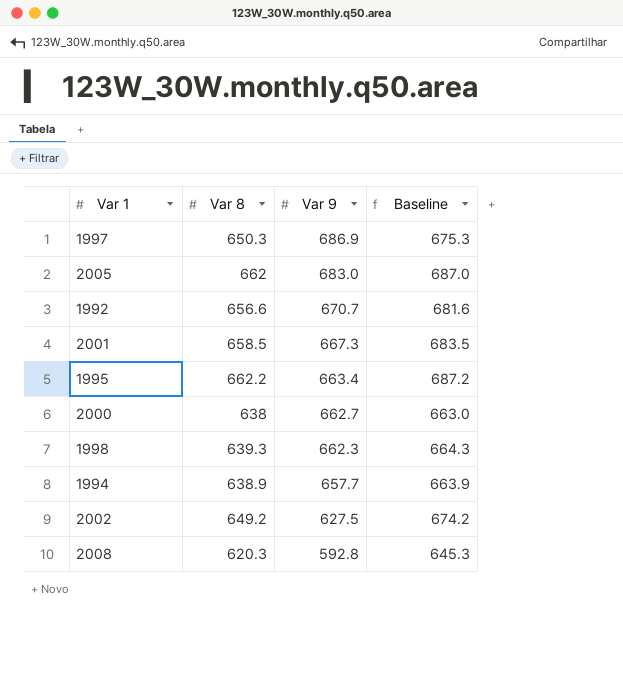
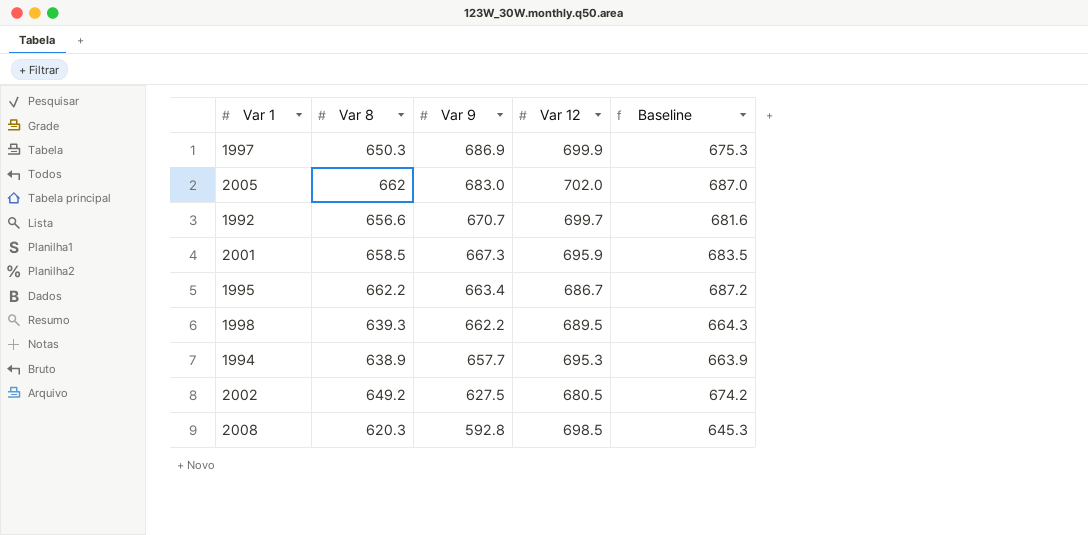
column Var 12 | position: none -> 4
row 2000: 638 | 662.7 | 663.0 -> none
1998 | Var 9: 662.3 -> 662.2

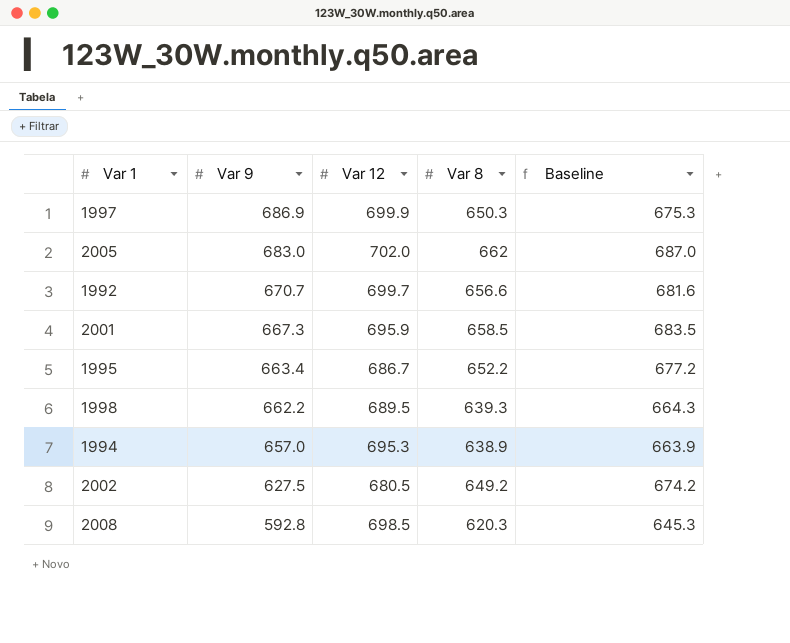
column Var 8 | position: 2 -> 4
1995 | Var 8: 662.2 -> 652.2
1995 | Baseline: 687.2 -> 677.2
1994 | Var 9: 657.7 -> 657.0

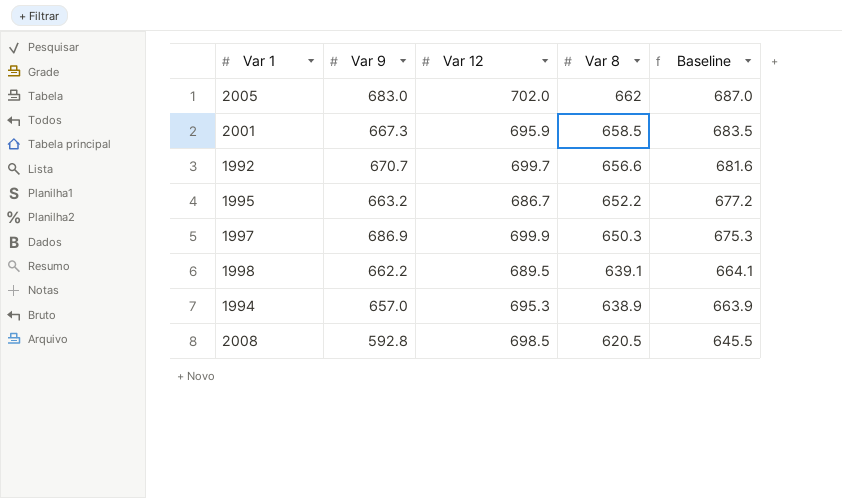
row order: Var 9 descending -> Var 8 descending
row 2002: 627.5 | 680.5 | 649.2 | 674.2 -> none
1995 | Var 9: 663.4 -> 663.2
1998 | Var 8: 639.3 -> 639.1
1998 | Baseline: 664.3 -> 664.1
2008 | Var 8: 620.3 -> 620.5
2008 | Baseline: 645.3 -> 645.5

